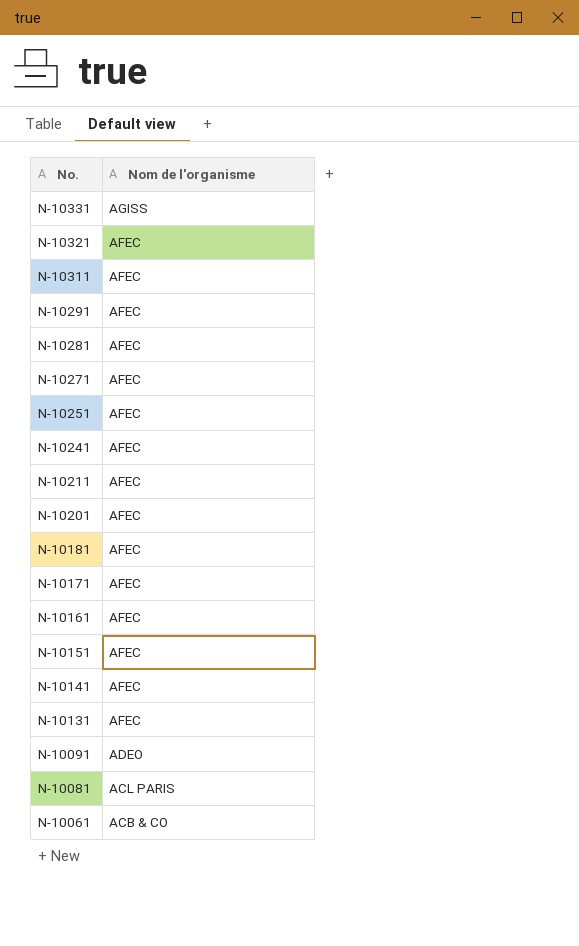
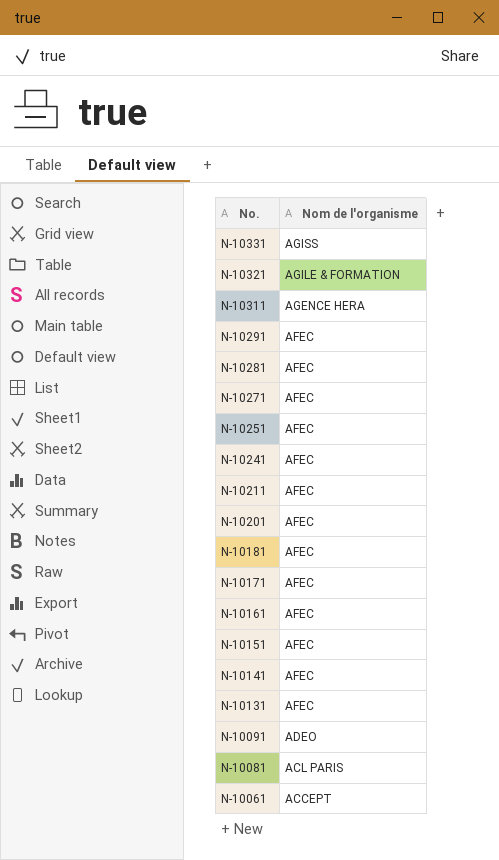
N-10321 | Nom de l'organisme: AFEC -> AGILE & FORMATION
N-10311 | Nom de l'organisme: AFEC -> AGENCE HERA
N-10061 | Nom de l'organisme: ACB & CO -> ACCEPT

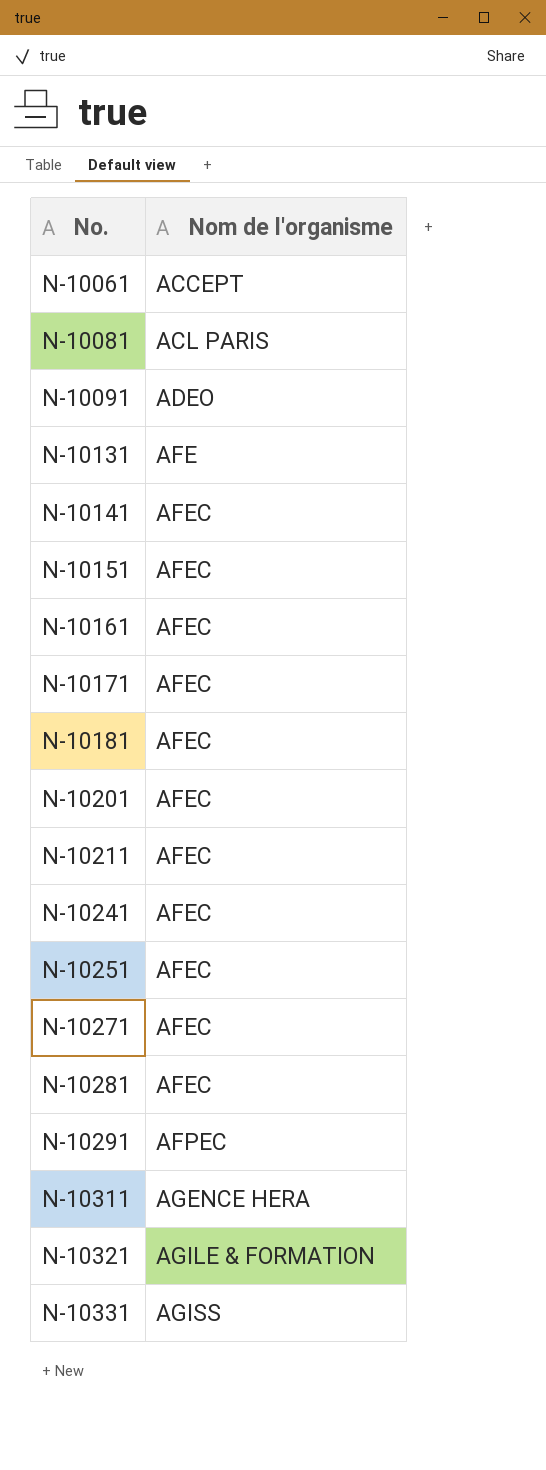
row order: No. descending -> No. ascending
N-10131 | Nom de l'organisme: AFEC -> AFE
N-10291 | Nom de l'organisme: AFEC -> AFPEC

